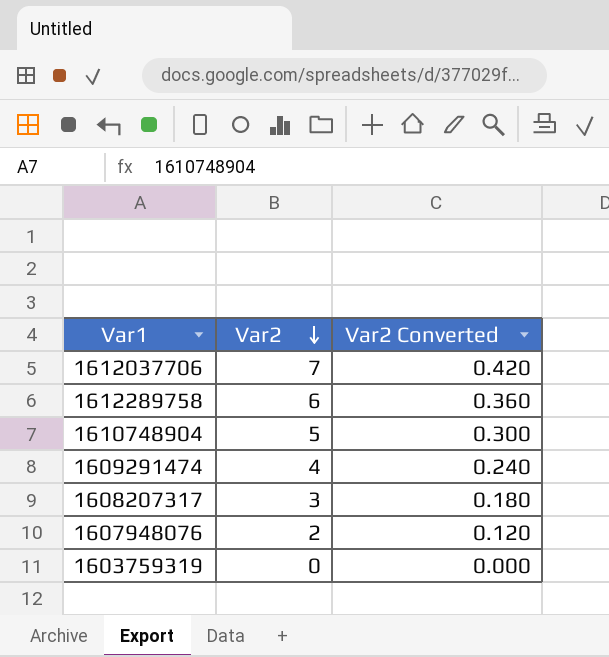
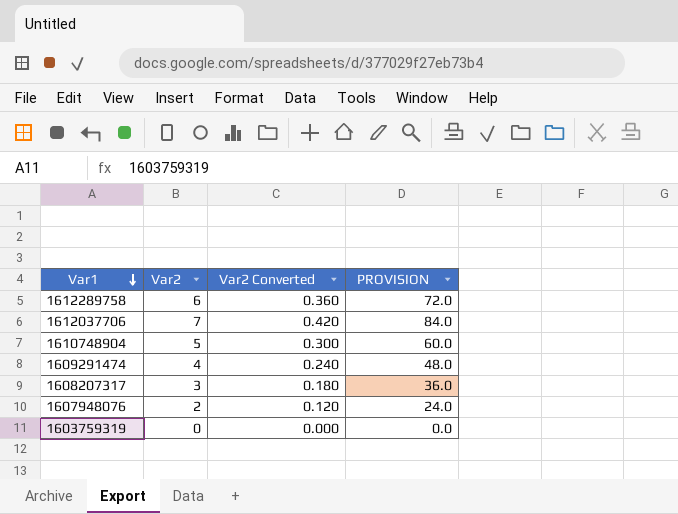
row order: Var2 descending -> Var1 descending
column PROVISION | formula: none -> [Var2] * 12

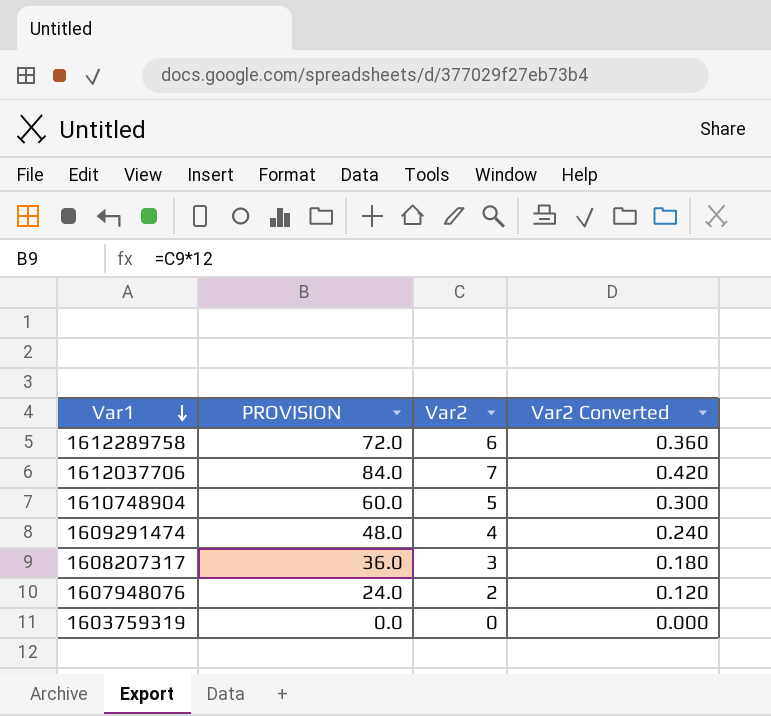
column PROVISION | position: 4 -> 2

